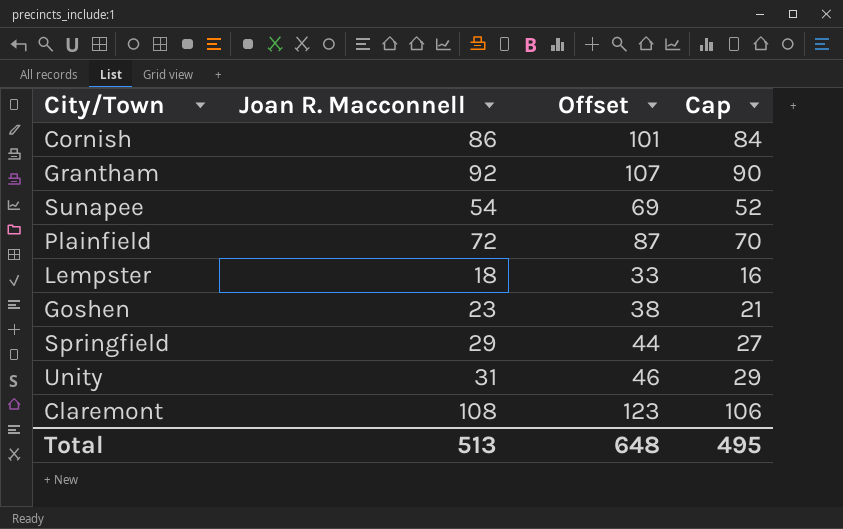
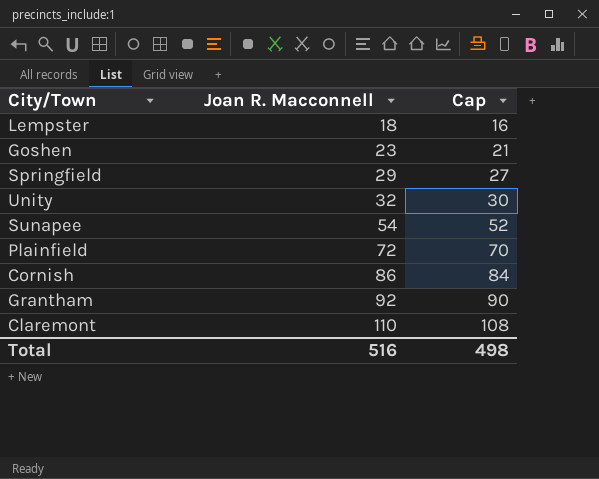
row order: none -> Joan R. Macconnell ascending
column Offset | formula: [Joan R. Macconnell] + 15 -> none
Unity | Joan R. Macconnell: 31 -> 32
Unity | Cap: 29 -> 30
Claremont | Joan R. Macconnell: 108 -> 110
Claremont | Cap: 106 -> 108
Total | Joan R. Macconnell: 513 -> 516
Total | Cap: 495 -> 498

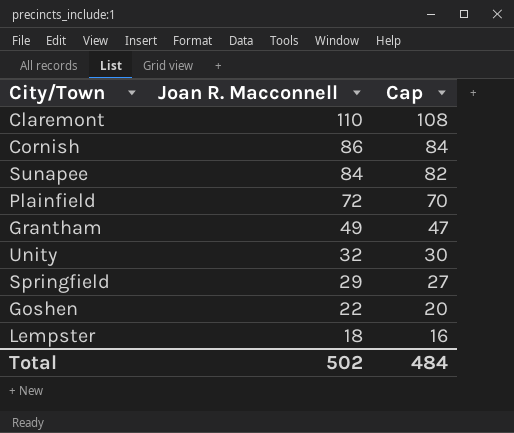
row order: Joan R. Macconnell ascending -> Joan R. Macconnell descending
Sunapee | Joan R. Macconnell: 54 -> 84
Sunapee | Cap: 52 -> 82
Grantham | Joan R. Macconnell: 92 -> 49
Grantham | Cap: 90 -> 47
Goshen | Joan R. Macconnell: 23 -> 22
Goshen | Cap: 21 -> 20
Total | Joan R. Macconnell: 516 -> 502
Total | Cap: 498 -> 484

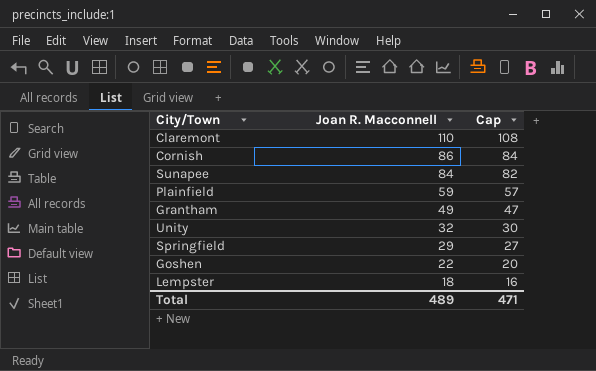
Plainfield | Joan R. Macconnell: 72 -> 59
Plainfield | Cap: 70 -> 57
Total | Joan R. Macconnell: 502 -> 489
Total | Cap: 484 -> 471

